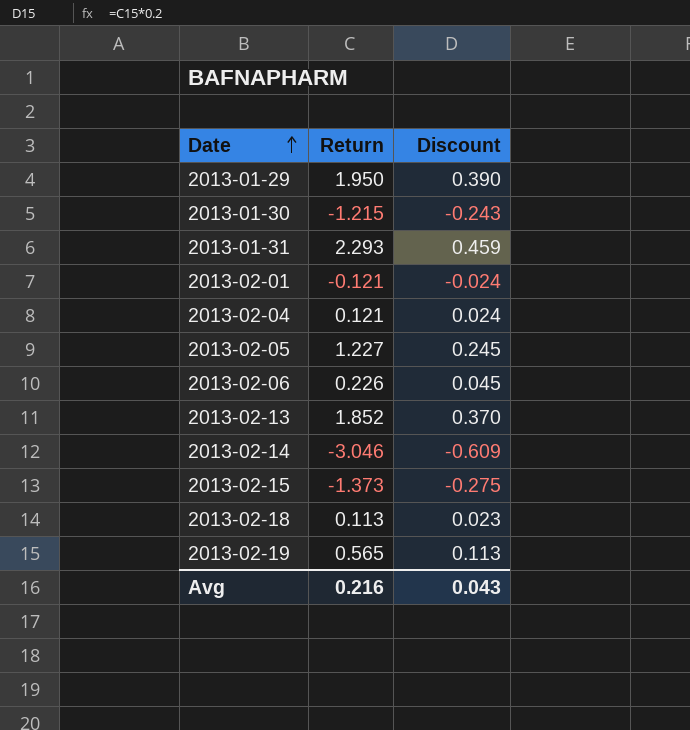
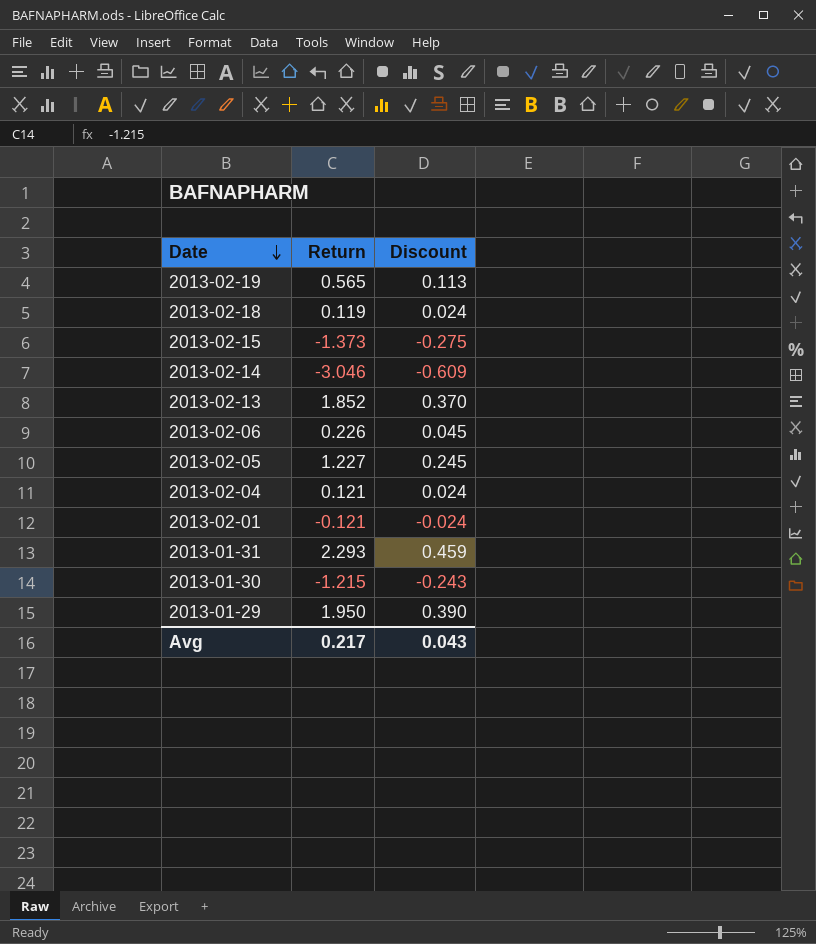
row order: Date ascending -> Date descending
2013-02-18 | Return: 0.113 -> 0.119
2013-02-18 | Discount: 0.023 -> 0.024
Avg | Return: 0.216 -> 0.217

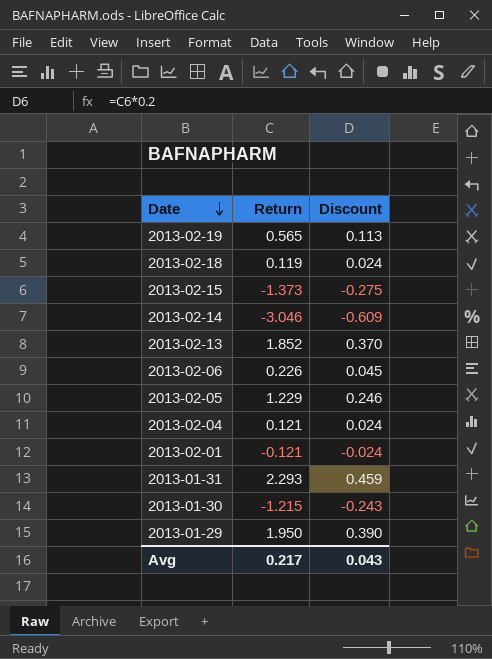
2013-02-05 | Return: 1.227 -> 1.229
2013-02-05 | Discount: 0.245 -> 0.246

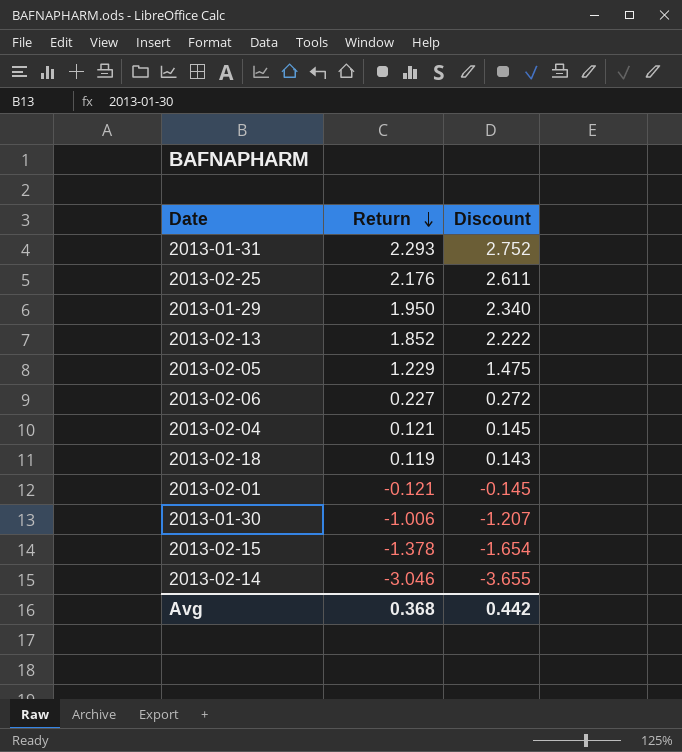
row order: Date descending -> Return descending
column Discount | formula: [Return] * 0.2 -> [Return] * 1.2
row 2013-02-19: 0.565 | 0.113 -> none
row 2013-02-25: none -> 2.176 | 2.611
2013-02-06 | Return: 0.226 -> 0.227
2013-01-30 | Return: -1.215 -> -1.006
2013-02-15 | Return: -1.373 -> -1.378
Avg | Return: 0.217 -> 0.368
Avg | Discount: 0.043 -> 0.442

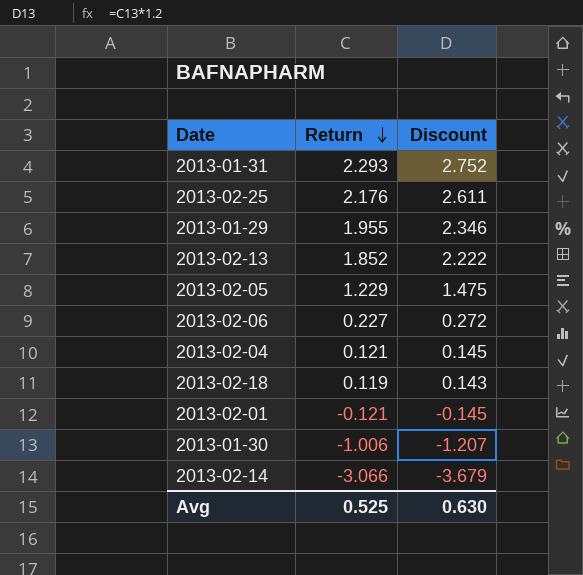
row 2013-02-15: -1.378 | -1.654 -> none
2013-01-29 | Return: 1.950 -> 1.955
2013-01-29 | Discount: 2.340 -> 2.346
2013-02-14 | Return: -3.046 -> -3.066
2013-02-14 | Discount: -3.655 -> -3.679
Avg | Return: 0.368 -> 0.525
Avg | Discount: 0.442 -> 0.630

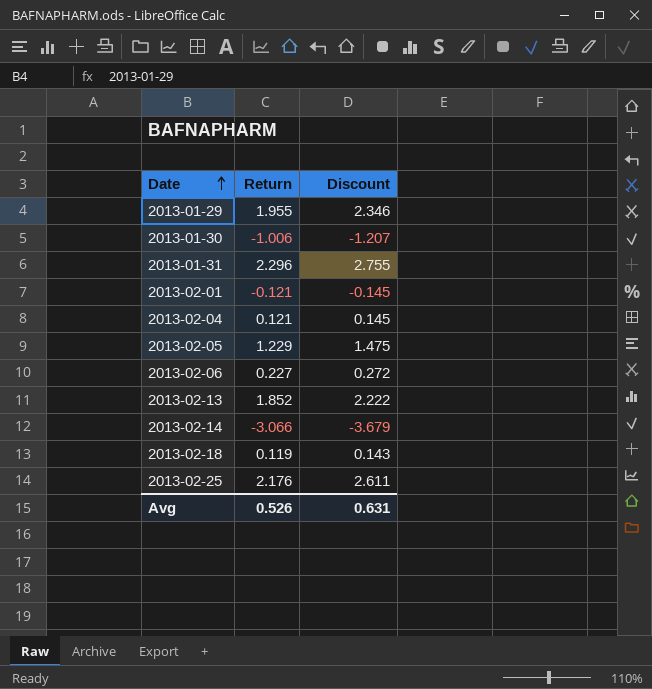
row order: Return descending -> Date ascending
2013-01-31 | Return: 2.293 -> 2.296
2013-01-31 | Discount: 2.752 -> 2.755
Avg | Return: 0.525 -> 0.526
Avg | Discount: 0.630 -> 0.631

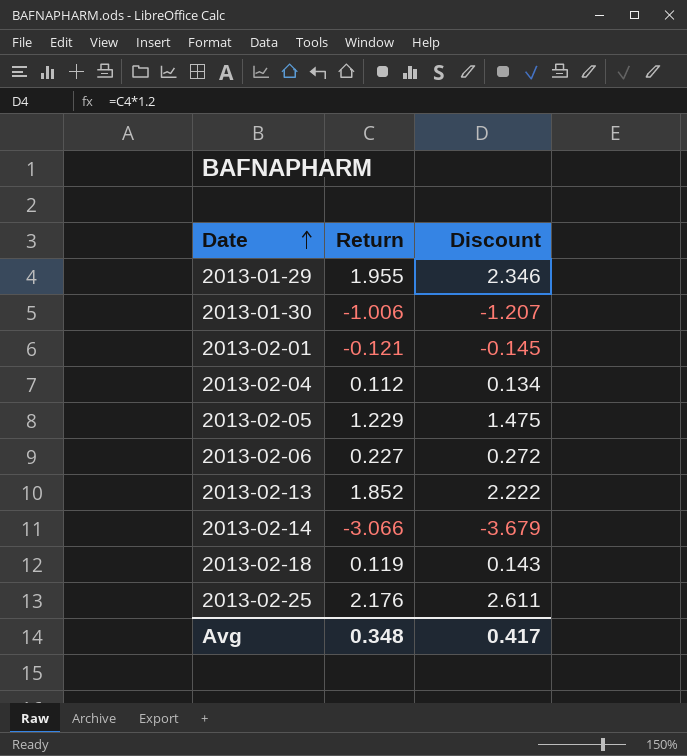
row 2013-01-31: 2.296 | 2.755 -> none
2013-02-04 | Return: 0.121 -> 0.112
2013-02-04 | Discount: 0.145 -> 0.134
Avg | Return: 0.526 -> 0.348
Avg | Discount: 0.631 -> 0.417

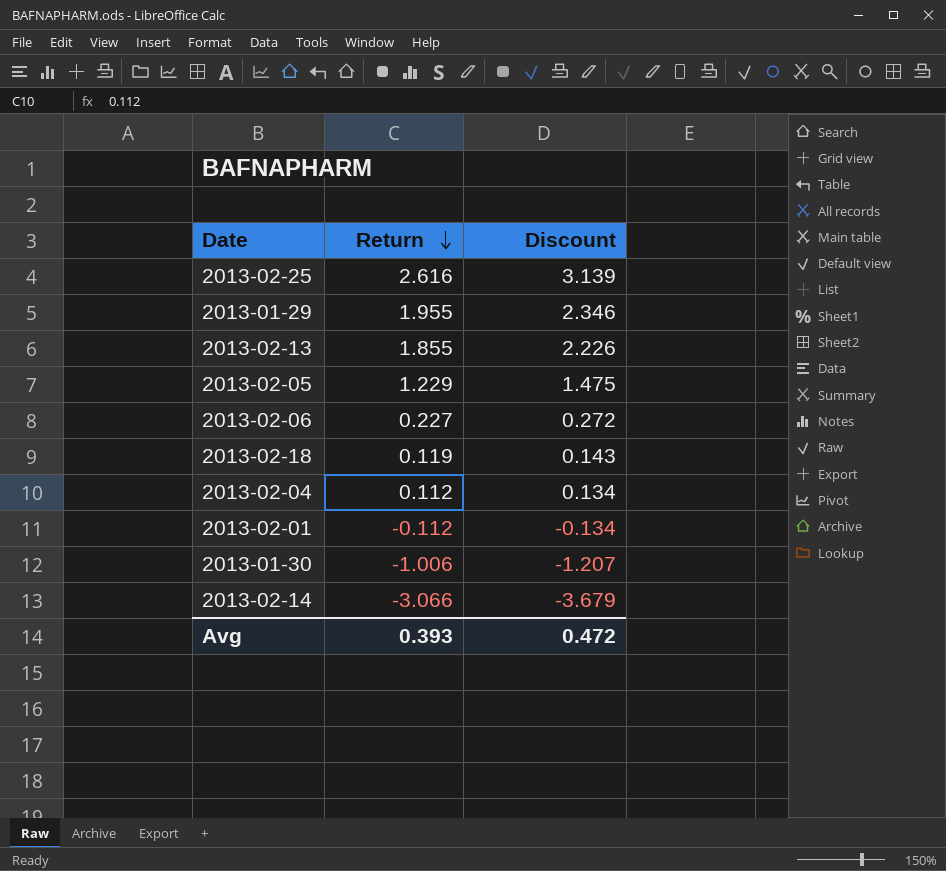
row order: Date ascending -> Return descending
2013-02-25 | Return: 2.176 -> 2.616
2013-02-25 | Discount: 2.611 -> 3.139
2013-02-13 | Return: 1.852 -> 1.855
2013-02-13 | Discount: 2.222 -> 2.226
2013-02-01 | Return: -0.121 -> -0.112
2013-02-01 | Discount: -0.145 -> -0.134
Avg | Return: 0.348 -> 0.393
Avg | Discount: 0.417 -> 0.472

